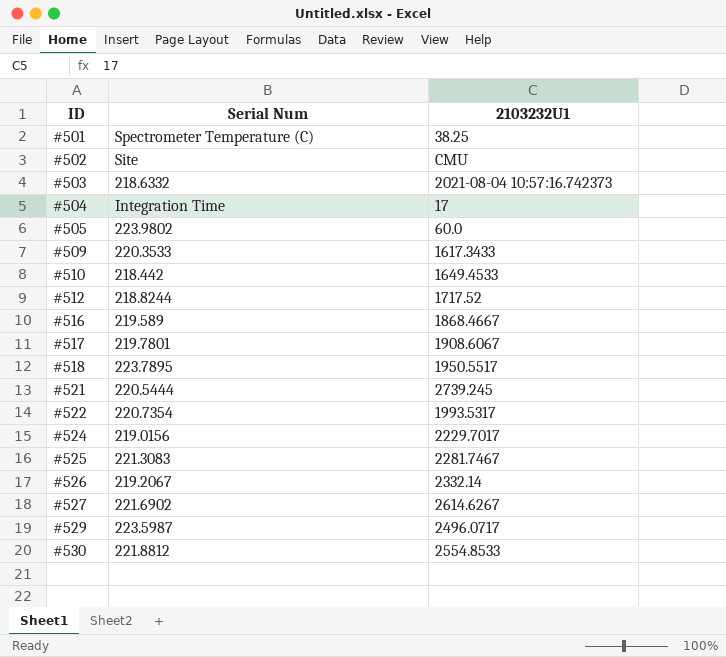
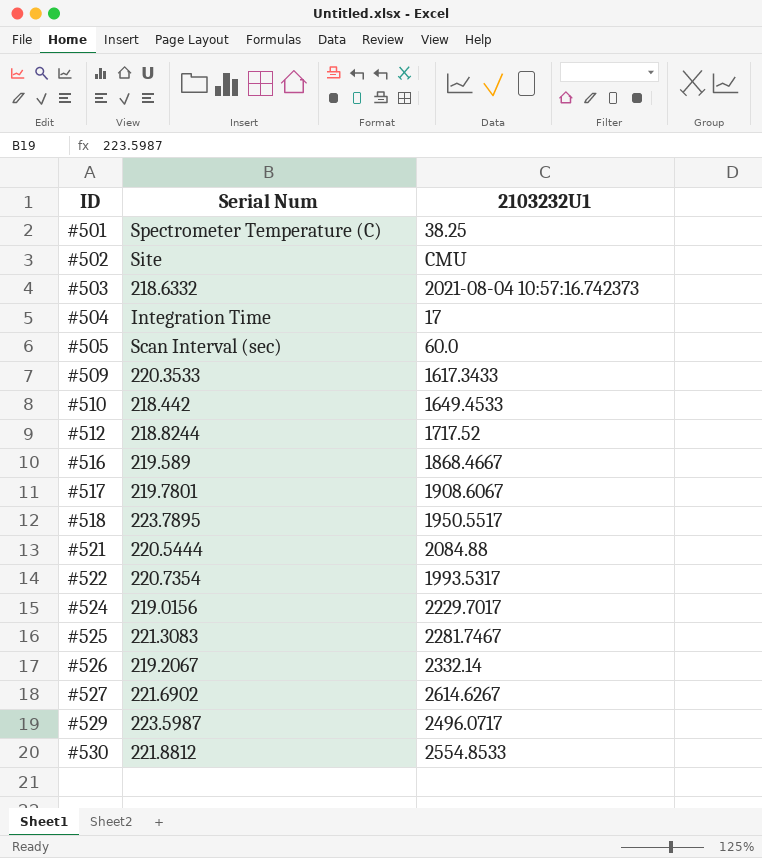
#505 | Serial Num: 223.9802 -> Scan Interval (sec)
#521 | 2103232U1: 2739.245 -> 2084.88

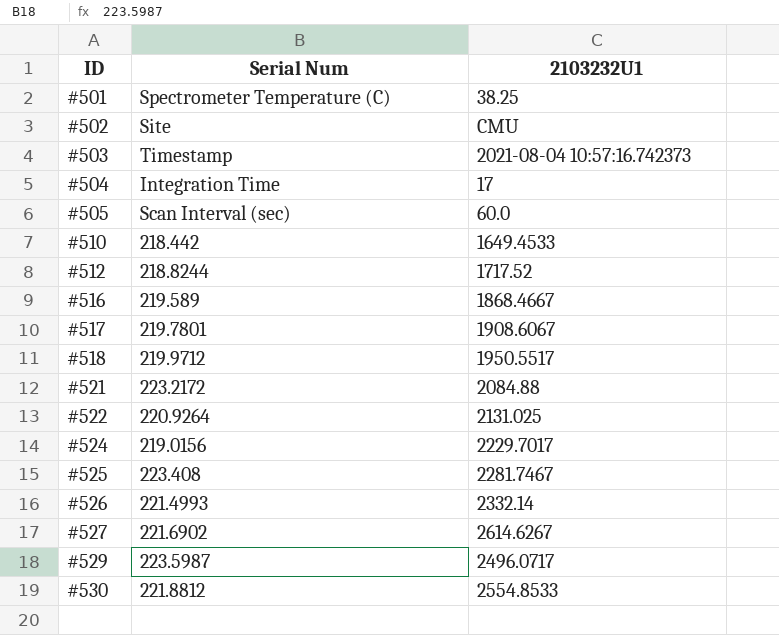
row #509: 220.3533 | 1617.3433 -> none
#503 | Serial Num: 218.6332 -> Timestamp
#518 | Serial Num: 223.7895 -> 219.9712
#521 | Serial Num: 220.5444 -> 223.2172
#522 | Serial Num: 220.7354 -> 220.9264
#522 | 2103232U1: 1993.5317 -> 2131.025
#525 | Serial Num: 221.3083 -> 223.408
#526 | Serial Num: 219.2067 -> 221.4993

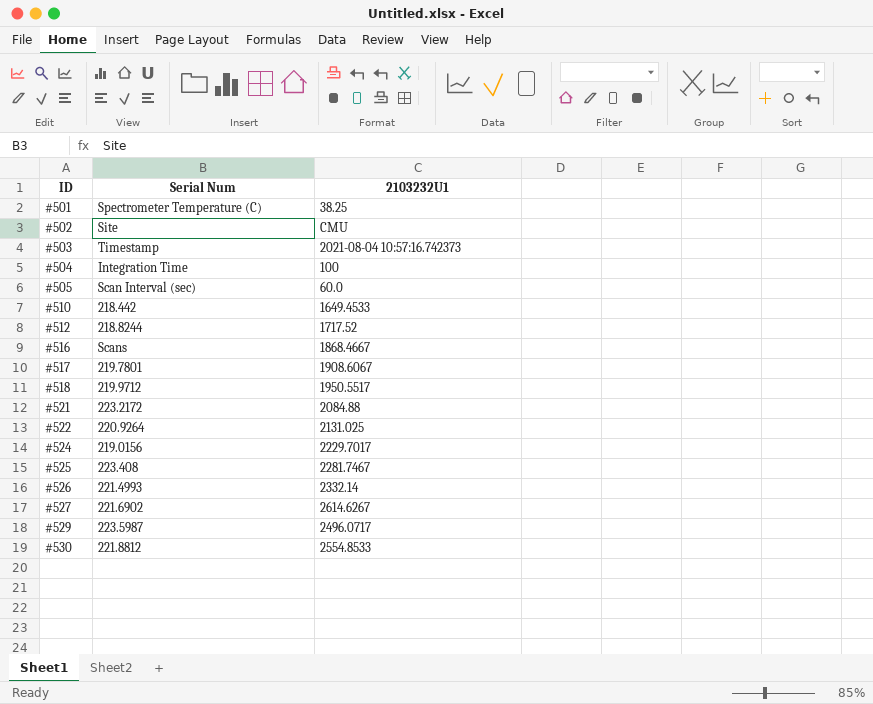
#504 | 2103232U1: 17 -> 100
#516 | Serial Num: 219.589 -> Scans

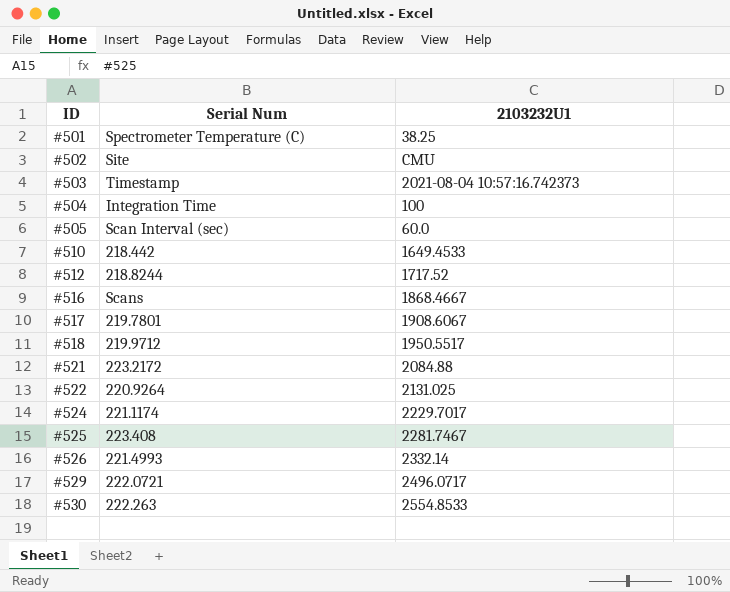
row #527: 221.6902 | 2614.6267 -> none
#524 | Serial Num: 219.0156 -> 221.1174
#529 | Serial Num: 223.5987 -> 222.0721
#530 | Serial Num: 221.8812 -> 222.263

